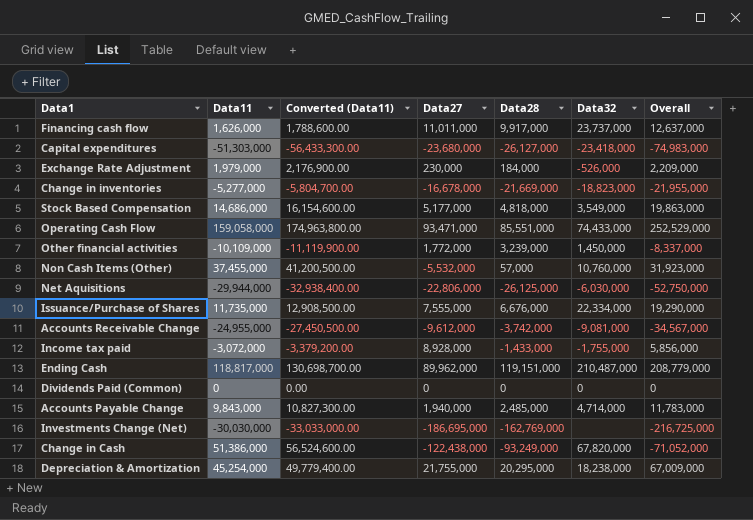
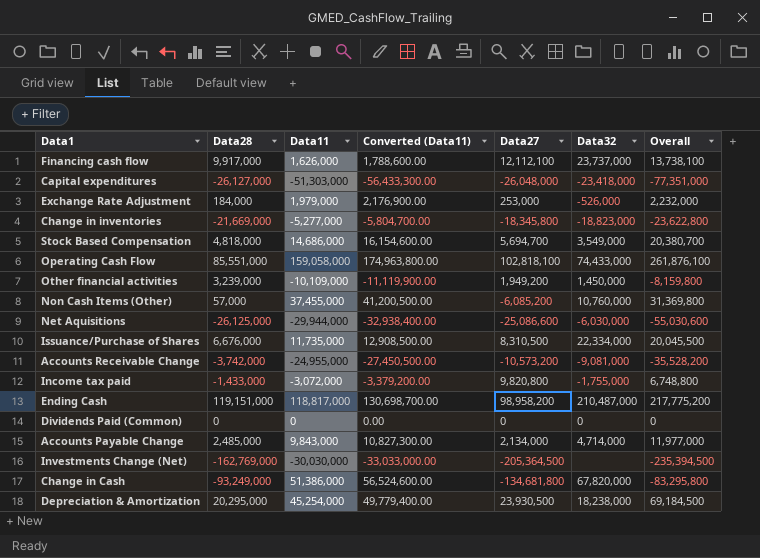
column Data28 | position: 5 -> 2
Financing cash flow | Data27: 11,011,000 -> 12,112,100
Financing cash flow | Overall: 12,637,000 -> 13,738,100
Capital expenditures | Data27: -23,680,000 -> -26,048,000
Capital expenditures | Overall: -74,983,000 -> -77,351,000
Exchange Rate Adjustment | Data27: 230,000 -> 253,000
Exchange Rate Adjustment | Overall: 2,209,000 -> 2,232,000
Change in inventories | Data27: -16,678,000 -> -18,345,800
Change in inventories | Overall: -21,955,000 -> -23,622,800
Stock Based Compensation | Data27: 5,177,000 -> 5,694,700
Stock Based Compensation | Overall: 19,863,000 -> 20,380,700
Operating Cash Flow | Data27: 93,471,000 -> 102,818,100
Operating Cash Flow | Overall: 252,529,000 -> 261,876,100
Other financial activities | Data27: 1,772,000 -> 1,949,200
Other financial activities | Overall: -8,337,000 -> -8,159,800
Non Cash Items (Other) | Data27: -5,532,000 -> -6,085,200
Non Cash Items (Other) | Overall: 31,923,000 -> 31,369,800
Net Aquisitions | Data27: -22,806,000 -> -25,086,600
Net Aquisitions | Overall: -52,750,000 -> -55,030,600
Issuance/Purchase of Shares | Data27: 7,555,000 -> 8,310,500
Issuance/Purchase of Shares | Overall: 19,290,000 -> 20,045,500
Accounts Receivable Change | Data27: -9,612,000 -> -10,573,200
Accounts Receivable Change | Overall: -34,567,000 -> -35,528,200
Income tax paid | Data27: 8,928,000 -> 9,820,800
Income tax paid | Overall: 5,856,000 -> 6,748,800
Ending Cash | Data27: 89,962,000 -> 98,958,200
Ending Cash | Overall: 208,779,000 -> 217,775,200
Accounts Payable Change | Data27: 1,940,000 -> 2,134,000
Accounts Payable Change | Overall: 11,783,000 -> 11,977,000
Investments Change (Net) | Data27: -186,695,000 -> -205,364,500
Investments Change (Net) | Overall: -216,725,000 -> -235,394,500
Change in Cash | Data27: -122,438,000 -> -134,681,800
Change in Cash | Overall: -71,052,000 -> -83,295,800
Depreciation & Amortization | Data27: 21,755,000 -> 23,930,500
Depreciation & Amortization | Overall: 67,009,000 -> 69,184,500

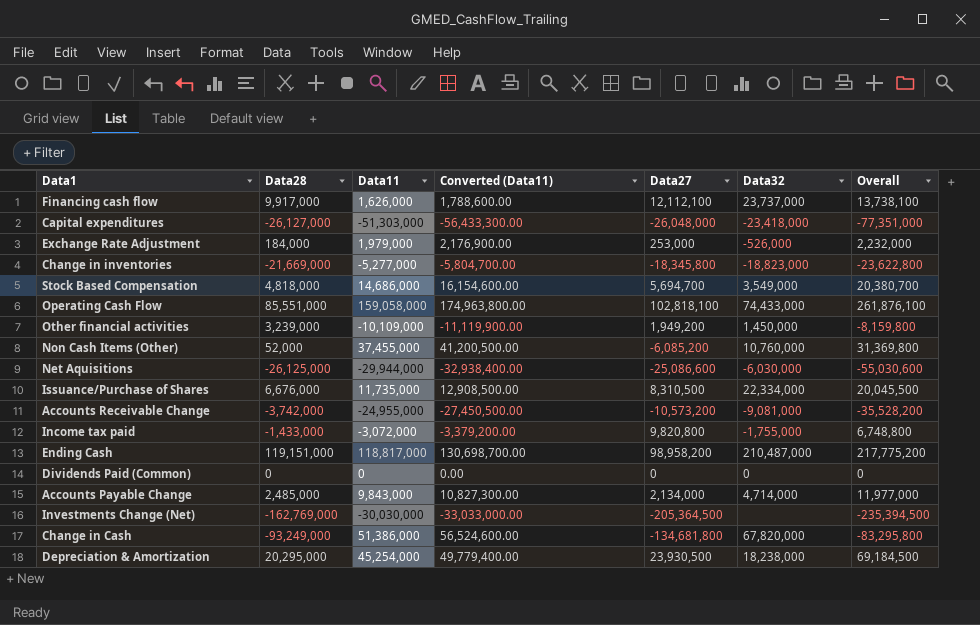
Non Cash Items (Other) | Data28: 57,000 -> 52,000

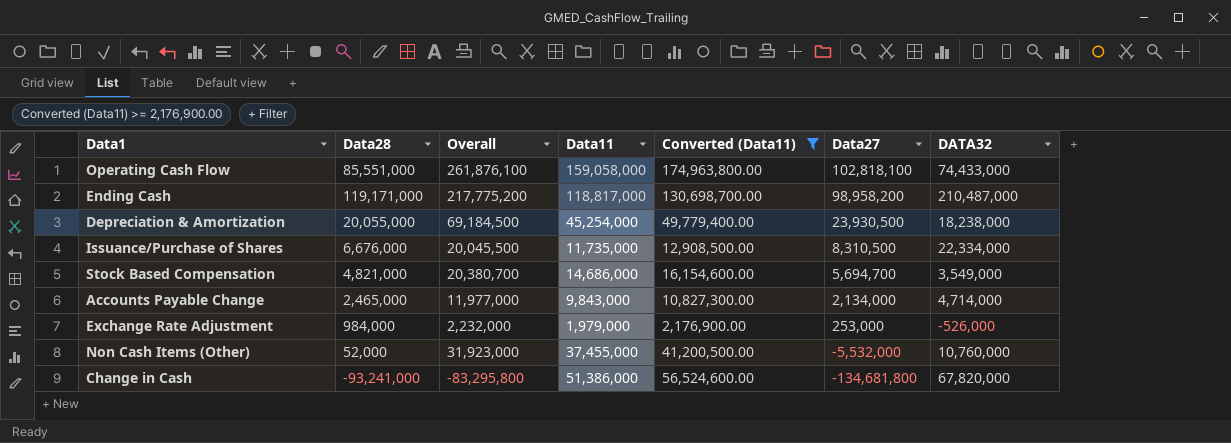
filter: none -> Converted (Data11) >= 2,176,900.00
row order: none -> Data27 descending
column Overall | position: 7 -> 3
column name: Data32 -> DATA32
Ending Cash | Data28: 119,151,000 -> 119,171,000
Depreciation & Amortization | Data28: 20,295,000 -> 20,055,000
Stock Based Compensation | Data28: 4,818,000 -> 4,821,000
Accounts Payable Change | Data28: 2,485,000 -> 2,465,000
Exchange Rate Adjustment | Data28: 184,000 -> 984,000
Non Cash Items (Other) | Overall: 31,369,800 -> 31,923,000
Non Cash Items (Other) | Data27: -6,085,200 -> -5,532,000
Change in Cash | Data28: -93,249,000 -> -93,241,000

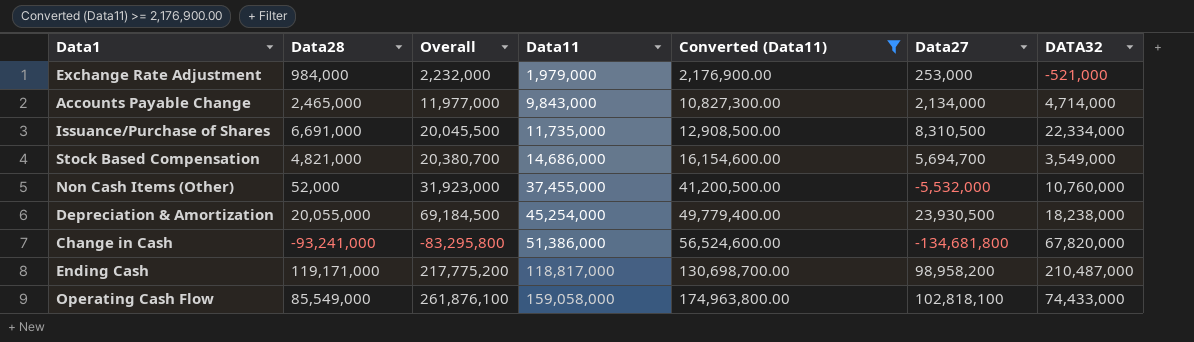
row order: Data27 descending -> Data11 ascending
Exchange Rate Adjustment | DATA32: -526,000 -> -521,000
Issuance/Purchase of Shares | Data28: 6,676,000 -> 6,691,000
Operating Cash Flow | Data28: 85,551,000 -> 85,549,000

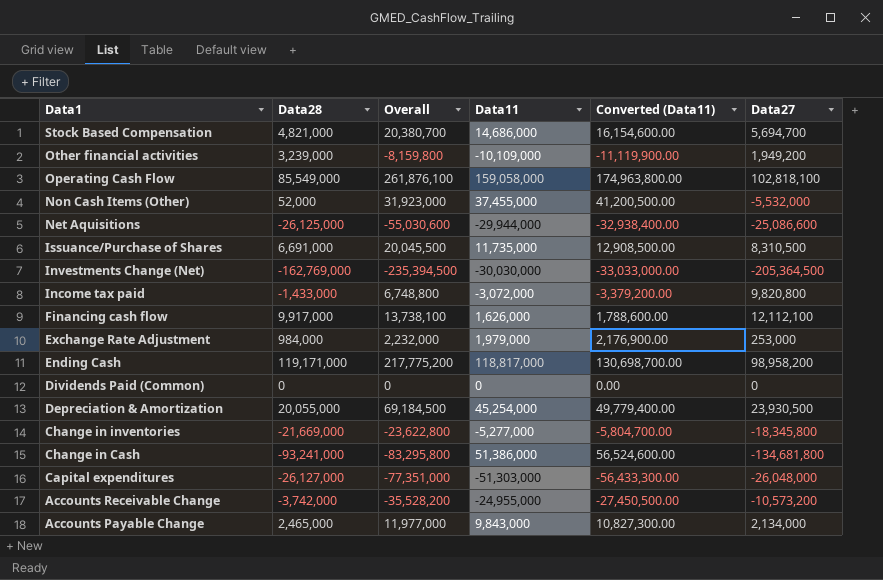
filter: Converted (Data11) >= 2,176,900.00 -> none
row order: Data11 ascending -> Data1 descending
column DATA32 | position: 7 -> none

